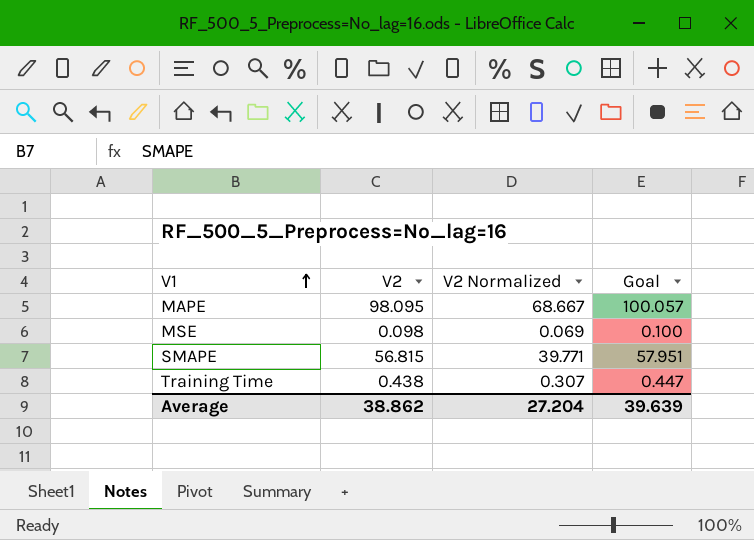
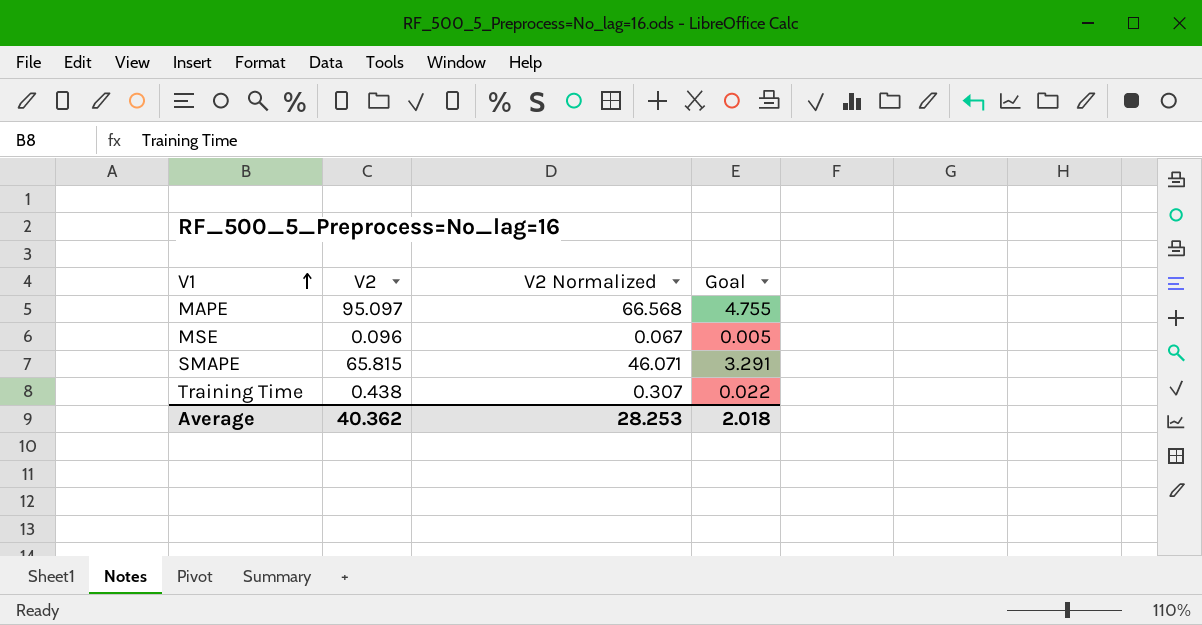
column Goal | formula: [V2] * 1.02 -> [V2] * 0.05
MAPE | V2: 98.095 -> 95.097
MAPE | V2 Normalized: 68.667 -> 66.568
MSE | V2: 0.098 -> 0.096
MSE | V2 Normalized: 0.069 -> 0.067
SMAPE | V2: 56.815 -> 65.815
SMAPE | V2 Normalized: 39.771 -> 46.071
Average | V2: 38.862 -> 40.362
Average | V2 Normalized: 27.204 -> 28.253
Average | Goal: 39.639 -> 2.018

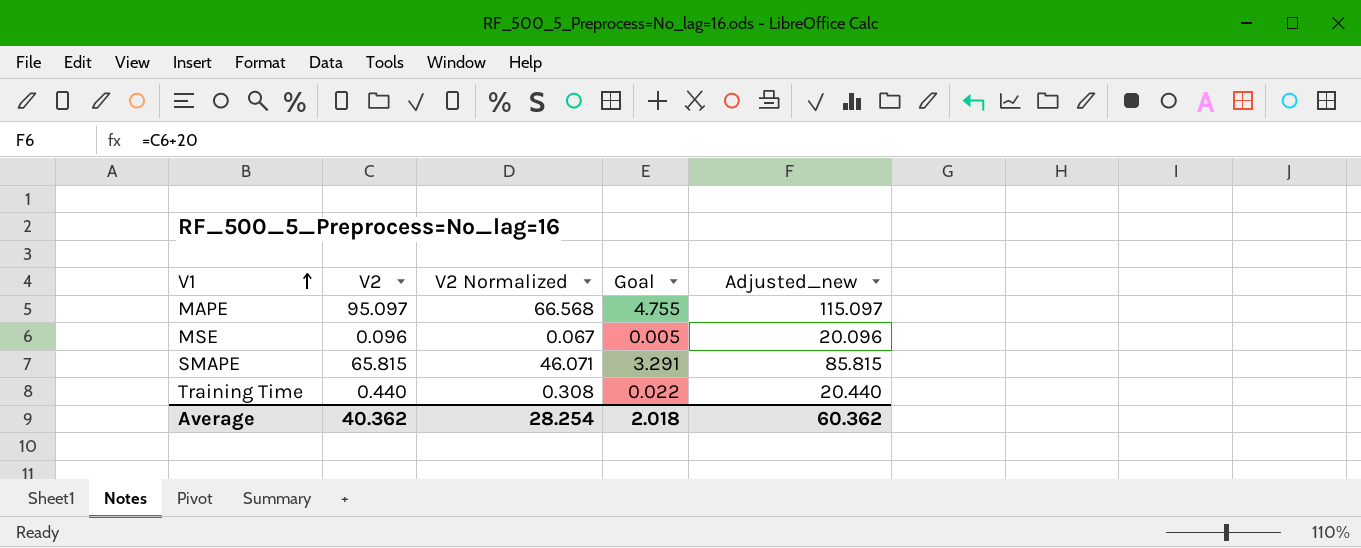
column Adjusted_new | formula: none -> [V2] + 20
Training Time | V2: 0.438 -> 0.440
Training Time | V2 Normalized: 0.307 -> 0.308
Average | V2 Normalized: 28.253 -> 28.254

